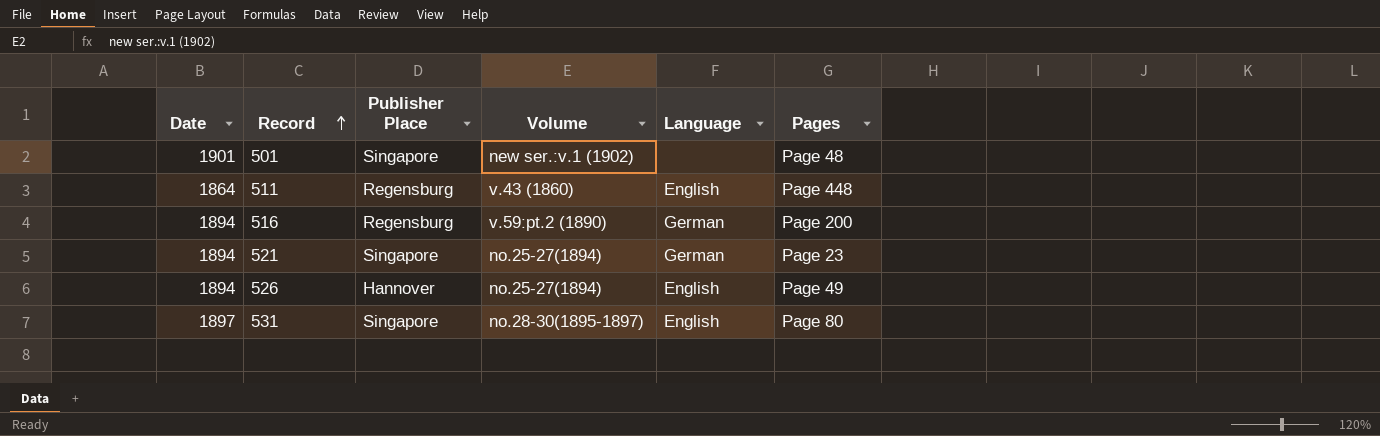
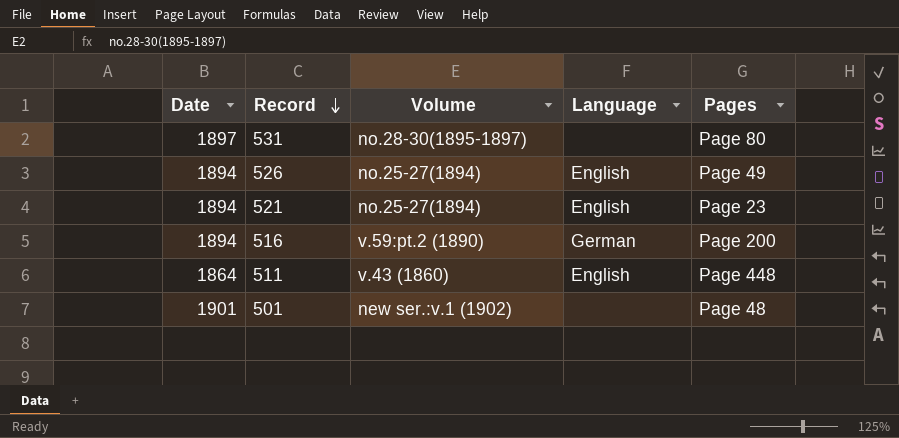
row order: Record ascending -> Record descending
column Publisher Place | position: 3 -> none
531 | Language: English -> none
521 | Language: German -> English

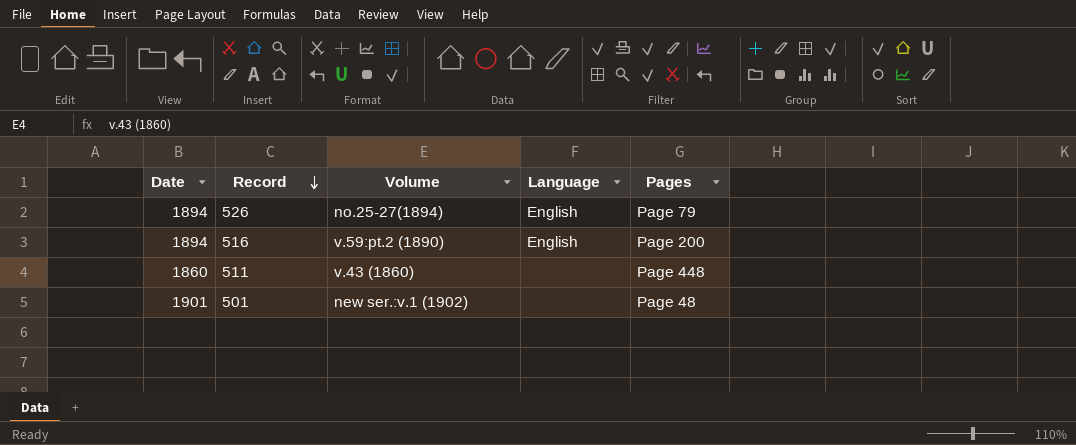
row 531: 1897 | no.28-30(1895-1897) | none | Page 80 -> none
row 521: 1894 | no.25-27(1894) | English | Page 23 -> none
526 | Pages: Page 49 -> Page 79
516 | Language: German -> English
511 | Date: 1864 -> 1860
511 | Language: English -> none

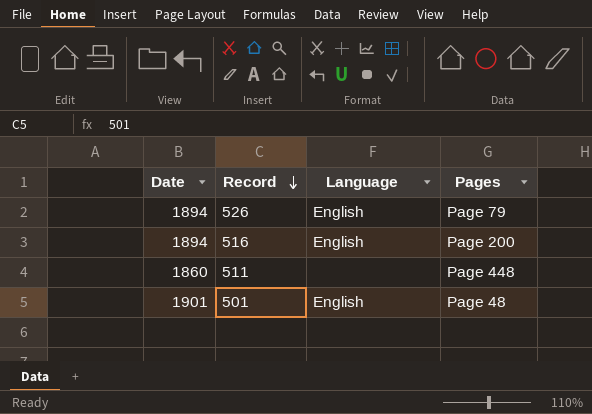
column Volume | position: 3 -> none
501 | Language: none -> English

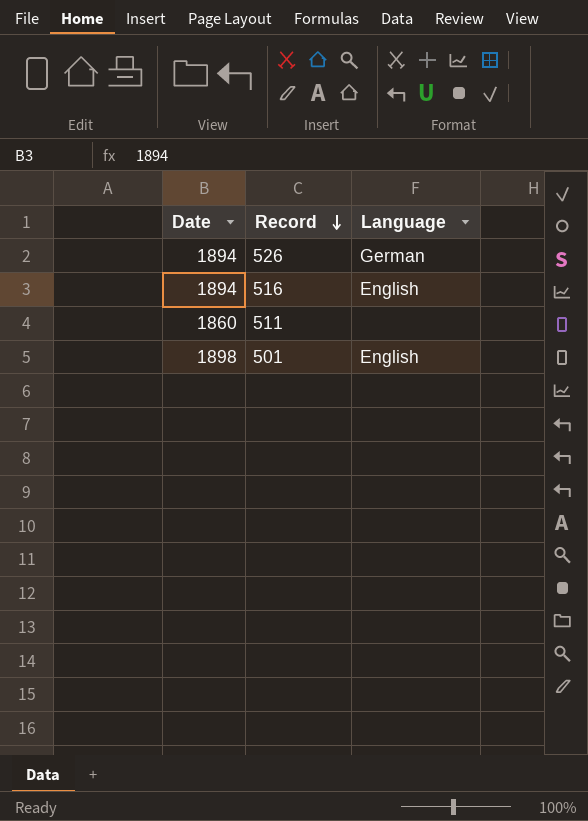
column Pages | position: 4 -> none
526 | Language: English -> German
501 | Date: 1901 -> 1898

